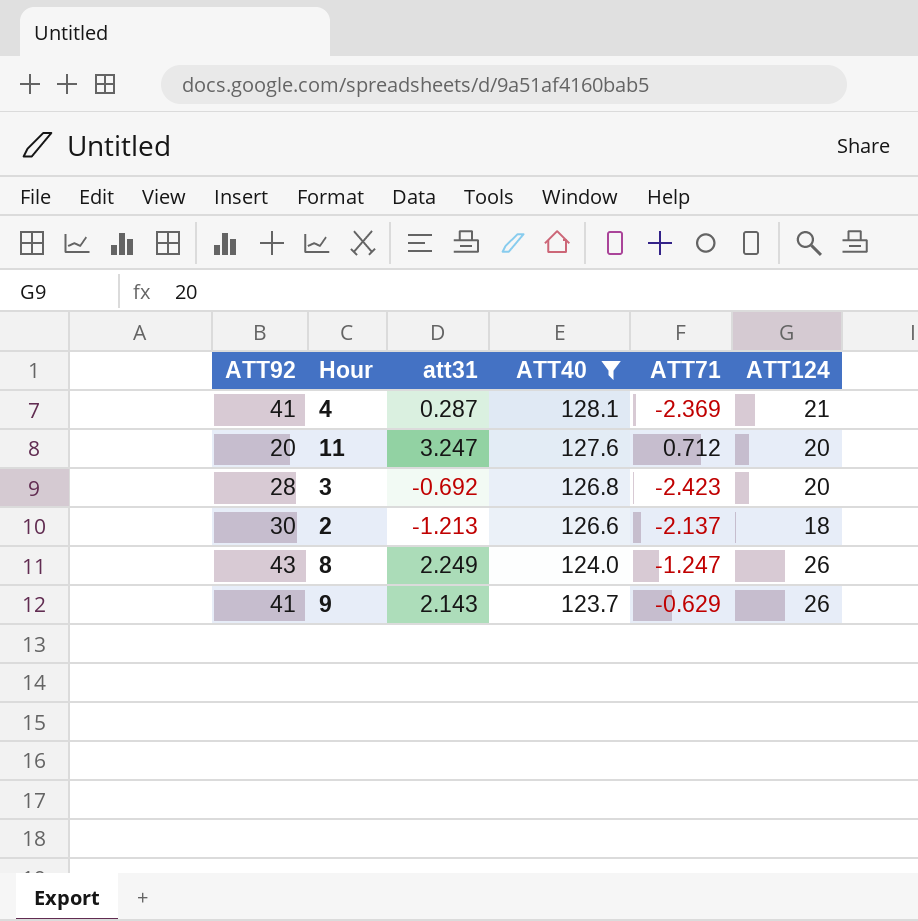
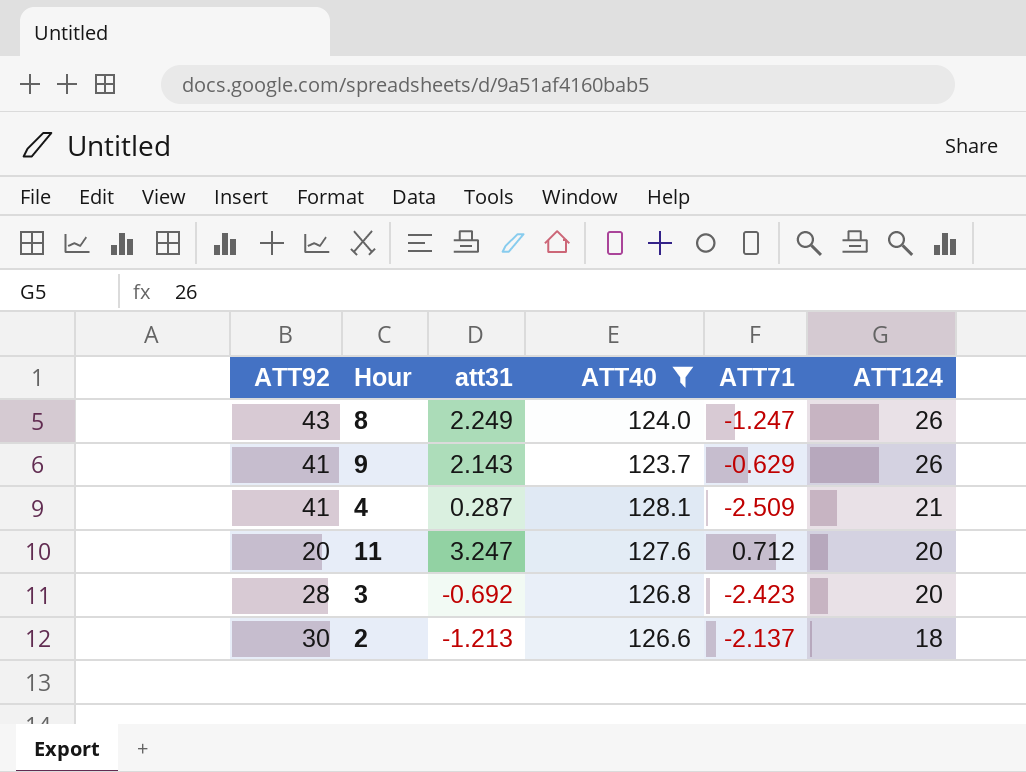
row order: ATT40 descending -> ATT124 descending
4 | ATT71: -2.369 -> -2.509

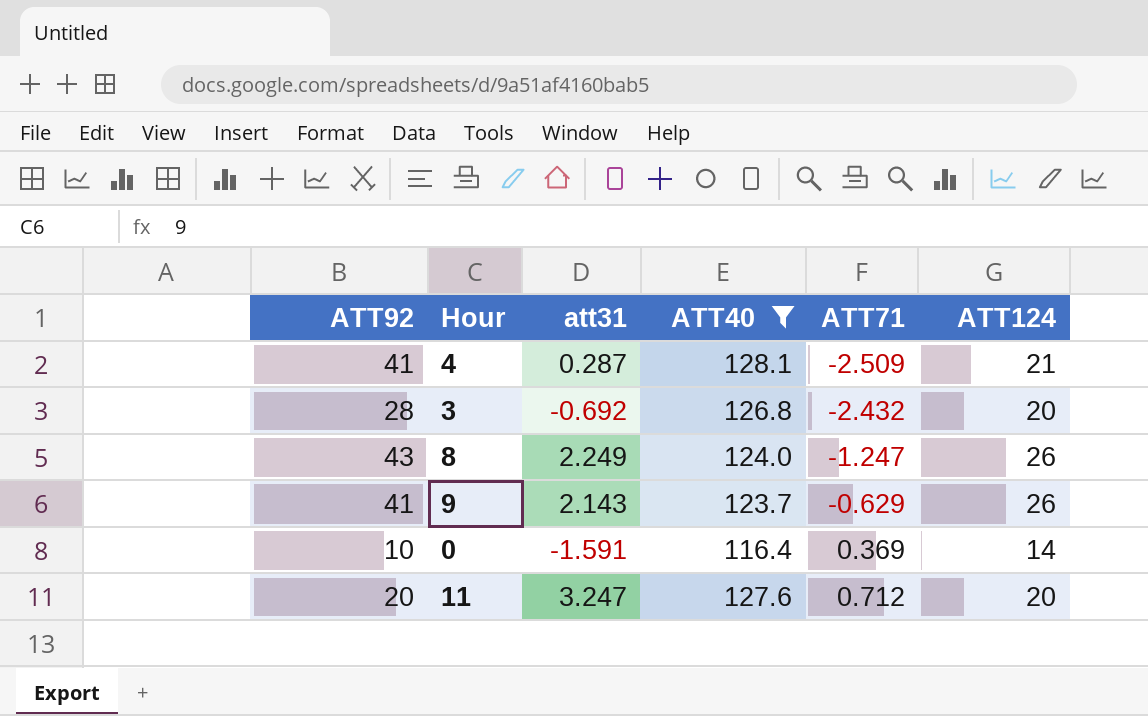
row order: ATT124 descending -> ATT71 ascending
row 2: 30 | -1.213 | 126.6 | -2.137 | 18 -> none
3 | ATT71: -2.423 -> -2.432
row 0: none -> 10 | -1.591 | 116.4 | 0.369 | 14

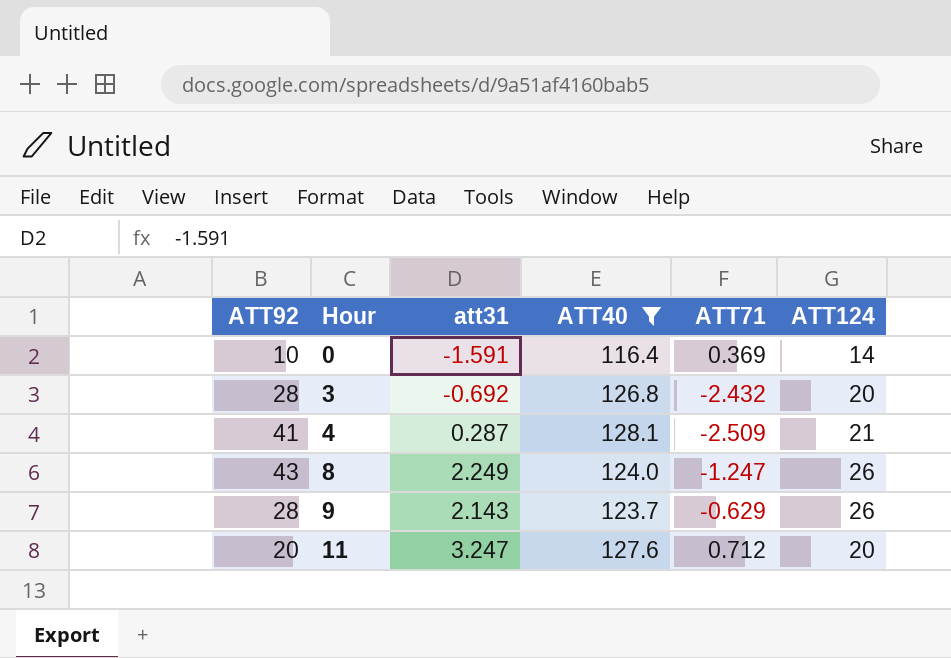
row order: ATT71 ascending -> Hour ascending
9 | ATT92: 41 -> 28

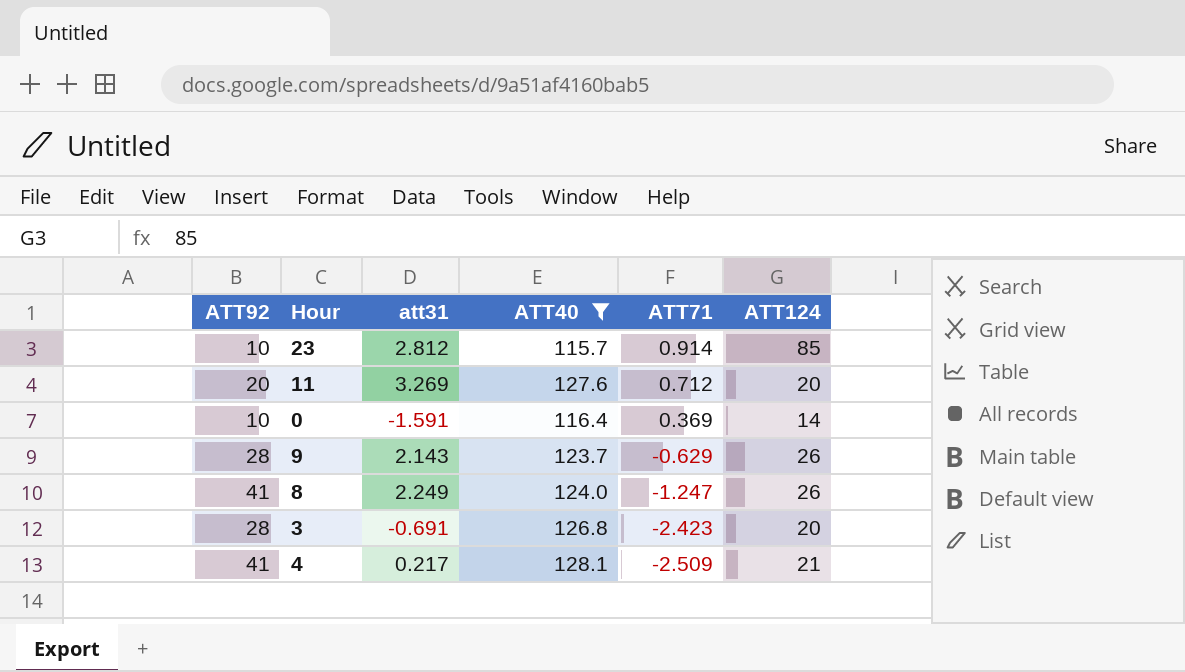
row order: Hour ascending -> ATT71 descending
row 23: none -> 10 | 2.812 | 115.7 | 0.914 | 85
11 | att31: 3.247 -> 3.269
8 | ATT92: 43 -> 41
3 | att31: -0.692 -> -0.691
3 | ATT71: -2.432 -> -2.423
4 | att31: 0.287 -> 0.217

